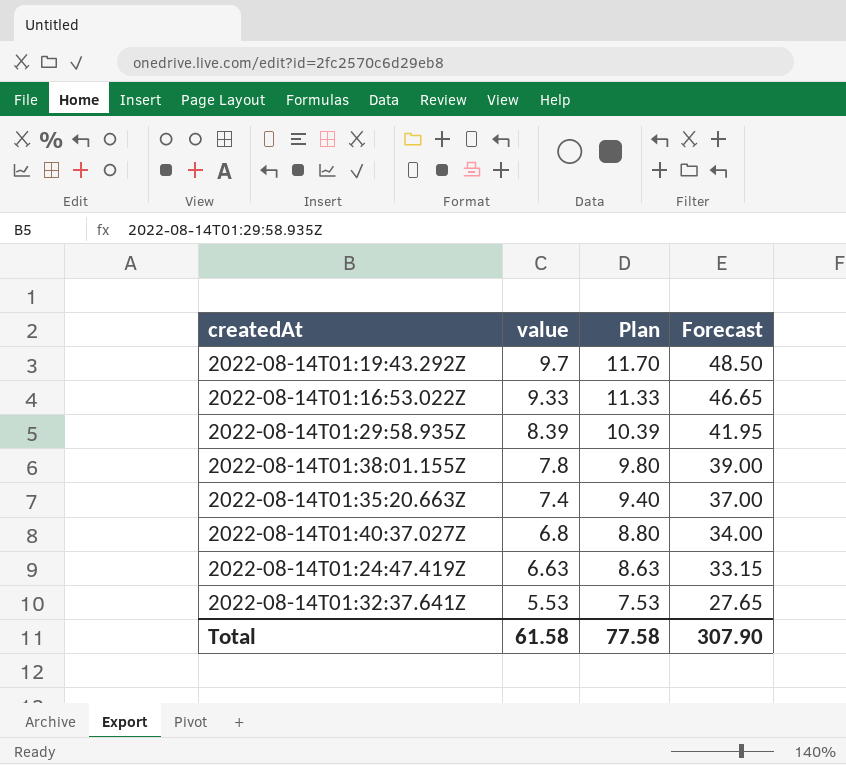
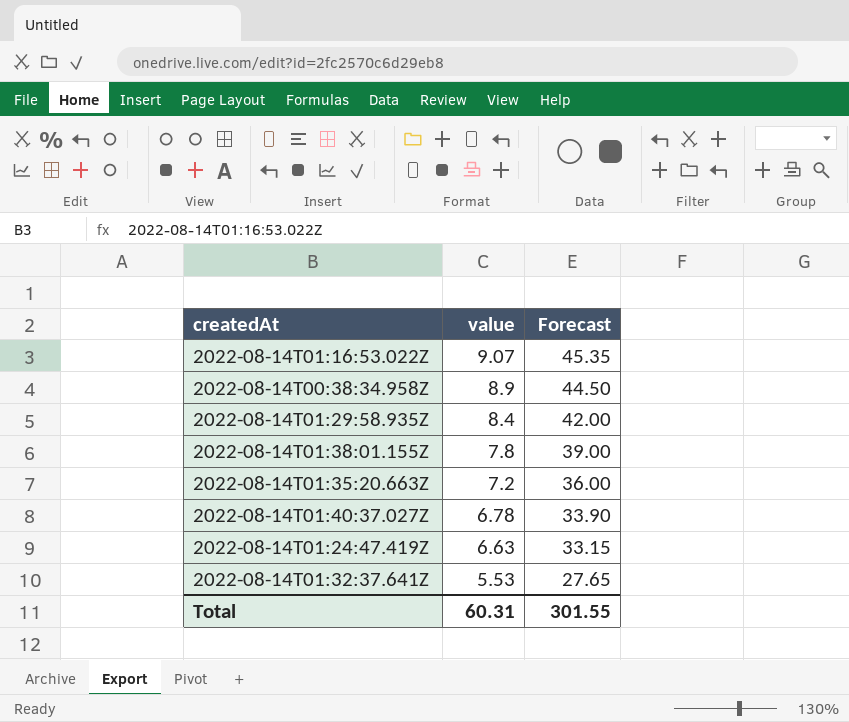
column Plan | formula: [value] + 2 -> none
row 2022-08-14T01:19:43.292Z: 9.7 | 11.70 | 48.50 -> none
2022-08-14T01:16:53.022Z | value: 9.33 -> 9.07
2022-08-14T01:16:53.022Z | Forecast: 46.65 -> 45.35
row 2022-08-14T00:38:34.958Z: none -> 8.9 | 44.50
2022-08-14T01:29:58.935Z | value: 8.39 -> 8.4
2022-08-14T01:29:58.935Z | Forecast: 41.95 -> 42.00
2022-08-14T01:35:20.663Z | value: 7.4 -> 7.2
2022-08-14T01:35:20.663Z | Forecast: 37.00 -> 36.00
2022-08-14T01:40:37.027Z | value: 6.8 -> 6.78
2022-08-14T01:40:37.027Z | Forecast: 34.00 -> 33.90
Total | value: 61.58 -> 60.31
Total | Forecast: 307.90 -> 301.55

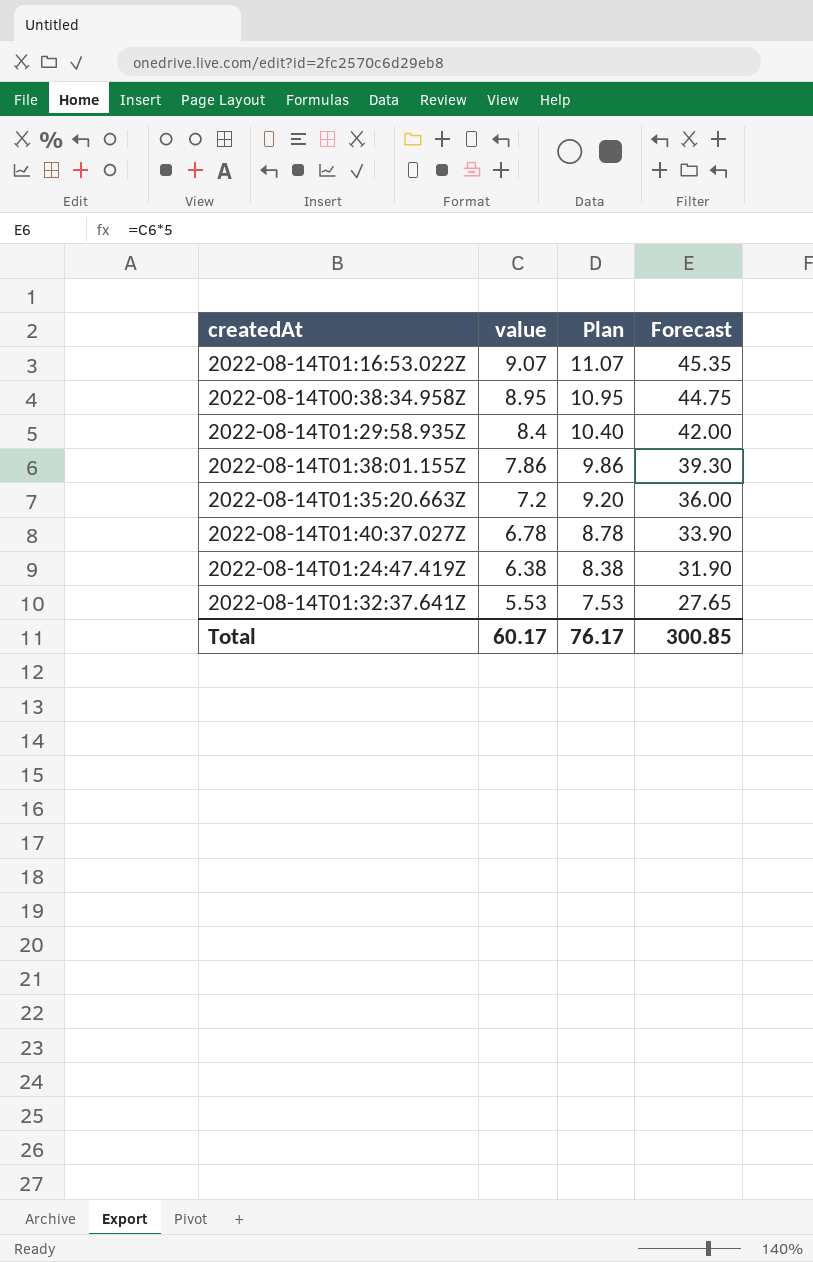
column Plan | formula: none -> [value] + 2
2022-08-14T00:38:34.958Z | value: 8.9 -> 8.95
2022-08-14T00:38:34.958Z | Forecast: 44.50 -> 44.75
2022-08-14T01:38:01.155Z | value: 7.8 -> 7.86
2022-08-14T01:38:01.155Z | Forecast: 39.00 -> 39.30
2022-08-14T01:24:47.419Z | value: 6.63 -> 6.38
2022-08-14T01:24:47.419Z | Forecast: 33.15 -> 31.90
Total | value: 60.31 -> 60.17
Total | Forecast: 301.55 -> 300.85

